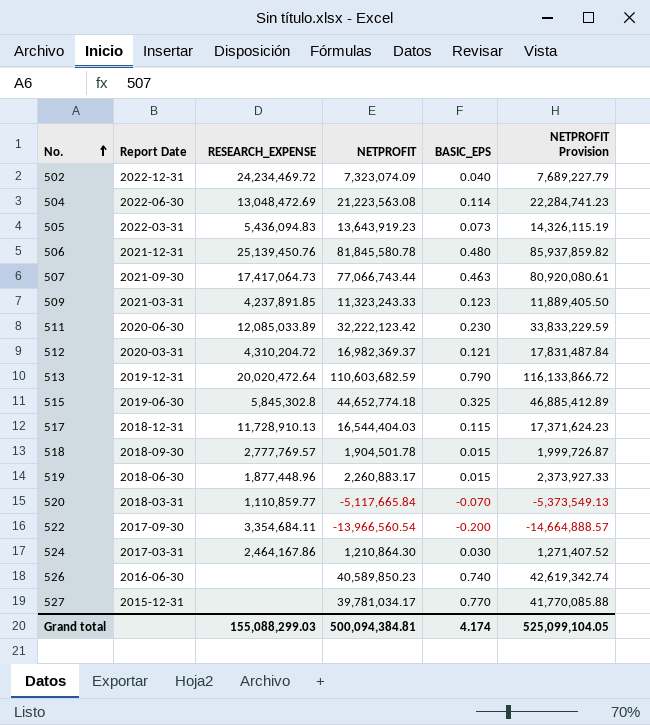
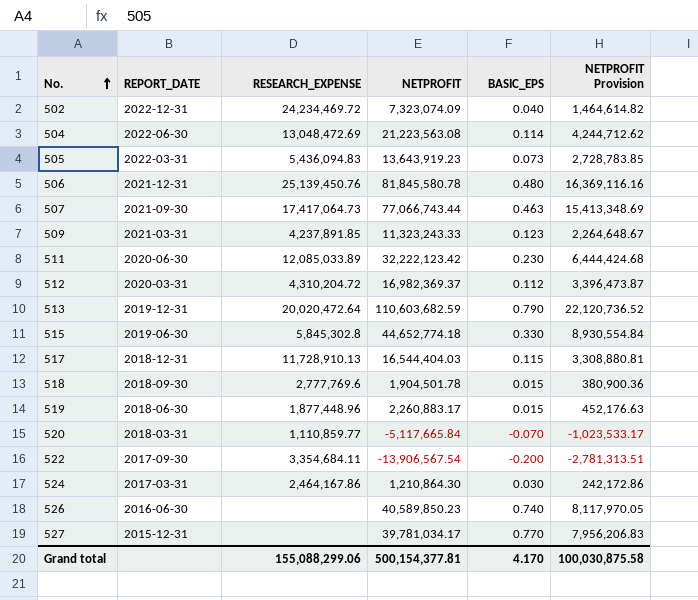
column name: Report Date -> REPORT_DATE
column NETPROFIT Provision | formula: [NETPROFIT] * 1.05 -> [NETPROFIT] * 0.2
512 | BASIC_EPS: 0.121 -> 0.112
515 | BASIC_EPS: 0.325 -> 0.330
518 | RESEARCH_EXPENSE: 2,777,769.57 -> 2,777,769.6
522 | NETPROFIT: -13,966,560.54 -> -13,906,567.54
Grand total | RESEARCH_EXPENSE: 155,088,299.03 -> 155,088,299.06
Grand total | NETPROFIT: 500,094,384.81 -> 500,154,377.81
Grand total | BASIC_EPS: 4.174 -> 4.170
Grand total | NETPROFIT Provision: 525,099,104.05 -> 100,030,875.58

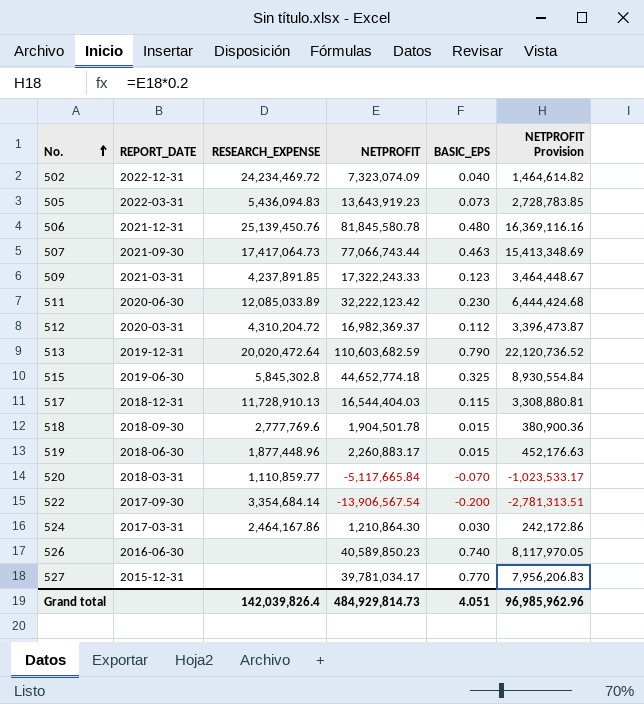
row 504: 2022-06-30 | 13,048,472.69 | 21,223,563.08 | 0.114 | 4,244,712.62 -> none
509 | NETPROFIT: 11,323,243.33 -> 17,322,243.33
509 | NETPROFIT Provision: 2,264,648.67 -> 3,464,448.67
515 | BASIC_EPS: 0.330 -> 0.325
522 | RESEARCH_EXPENSE: 3,354,684.11 -> 3,354,684.14
Grand total | RESEARCH_EXPENSE: 155,088,299.06 -> 142,039,826.4
Grand total | NETPROFIT: 500,154,377.81 -> 484,929,814.73
Grand total | BASIC_EPS: 4.170 -> 4.051
Grand total | NETPROFIT Provision: 100,030,875.58 -> 96,985,962.96

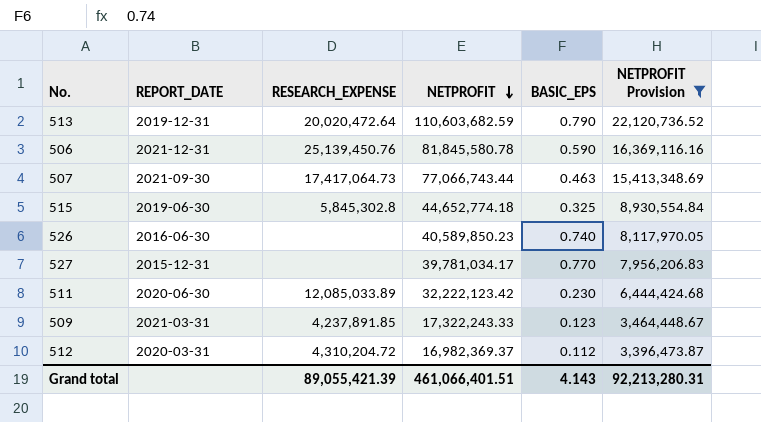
filter: none -> NETPROFIT Provision >= 3,396,473.87
row order: No. ascending -> NETPROFIT descending
506 | BASIC_EPS: 0.480 -> 0.590
Grand total | RESEARCH_EXPENSE: 142,039,826.4 -> 89,055,421.39
Grand total | NETPROFIT: 484,929,814.73 -> 461,066,401.51
Grand total | BASIC_EPS: 4.051 -> 4.143
Grand total | NETPROFIT Provision: 96,985,962.96 -> 92,213,280.31

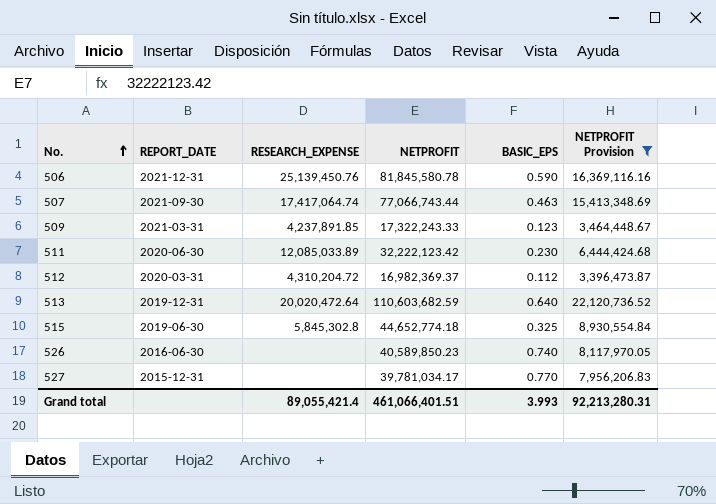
row order: NETPROFIT descending -> No. ascending
507 | RESEARCH_EXPENSE: 17,417,064.73 -> 17,417,064.74
513 | BASIC_EPS: 0.790 -> 0.640
Grand total | RESEARCH_EXPENSE: 89,055,421.39 -> 89,055,421.4
Grand total | BASIC_EPS: 4.143 -> 3.993

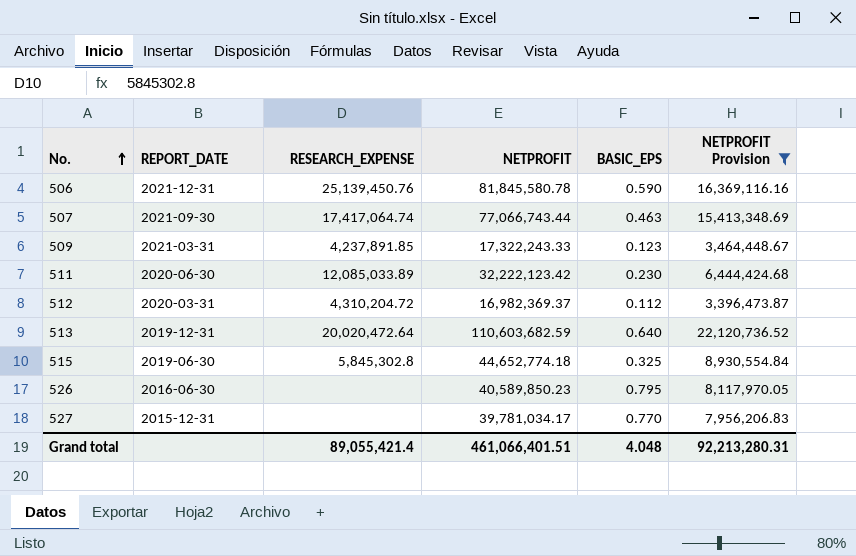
526 | BASIC_EPS: 0.740 -> 0.795
Grand total | BASIC_EPS: 3.993 -> 4.048

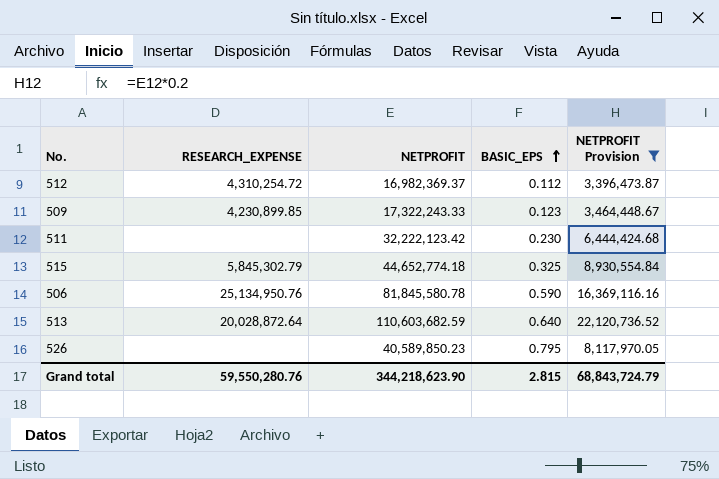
row order: No. ascending -> BASIC_EPS ascending
column REPORT_DATE | position: 2 -> none
row 507: 2021-09-30 | 17,417,064.74 | 77,066,743.44 | 0.463 | 15,413,348.69 -> none
row 527: 2015-12-31 | none | 39,781,034.17 | 0.770 | 7,956,206.83 -> none
512 | RESEARCH_EXPENSE: 4,310,204.72 -> 4,310,254.72
509 | RESEARCH_EXPENSE: 4,237,891.85 -> 4,230,899.85
511 | RESEARCH_EXPENSE: 12,085,033.89 -> none
515 | RESEARCH_EXPENSE: 5,845,302.8 -> 5,845,302.79
506 | RESEARCH_EXPENSE: 25,139,450.76 -> 25,134,950.76
513 | RESEARCH_EXPENSE: 20,020,472.64 -> 20,028,872.64
Grand total | RESEARCH_EXPENSE: 89,055,421.4 -> 59,550,280.76
Grand total | NETPROFIT: 461,066,401.51 -> 344,218,623.90
Grand total | BASIC_EPS: 4.048 -> 2.815
Grand total | NETPROFIT Provision: 92,213,280.31 -> 68,843,724.79

